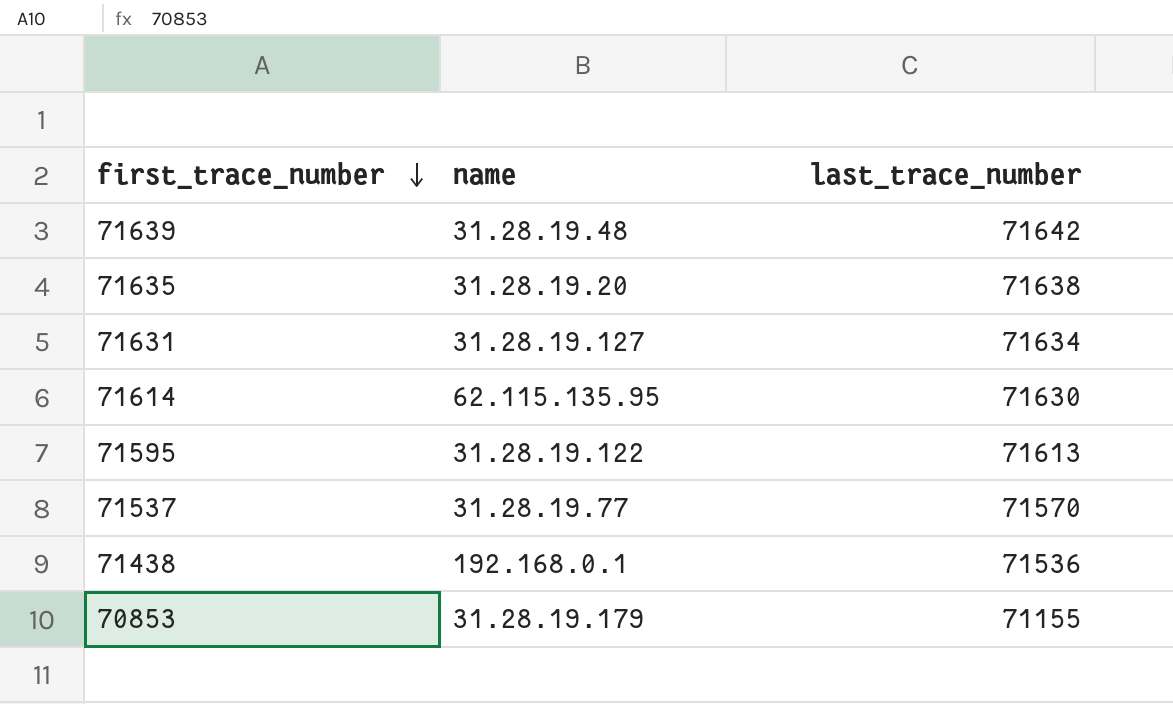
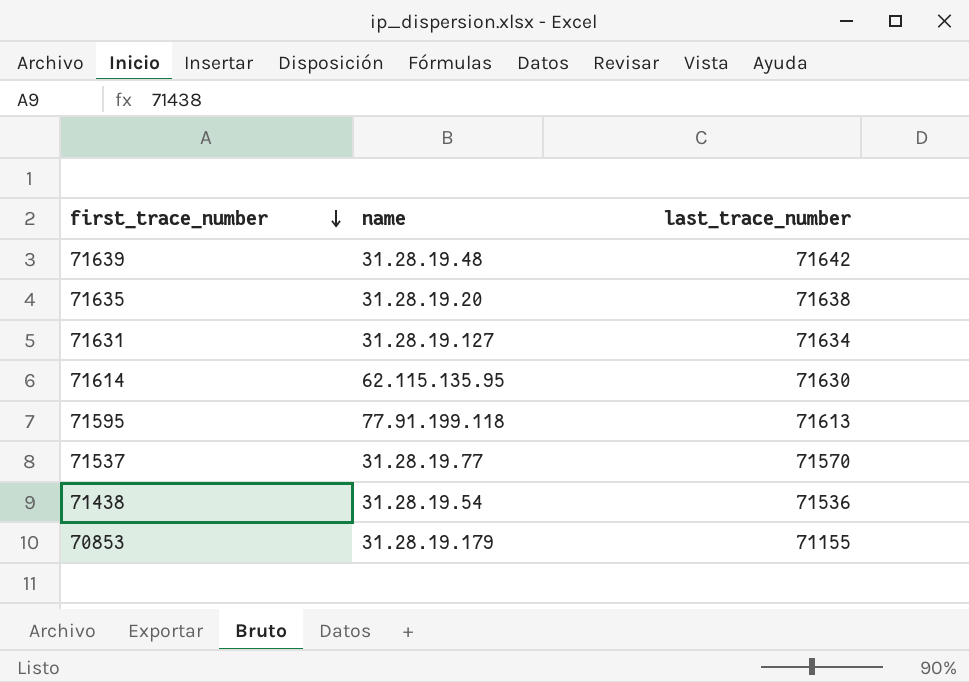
71595 | name: 31.28.19.122 -> 77.91.199.118
71438 | name: 192.168.0.1 -> 31.28.19.54

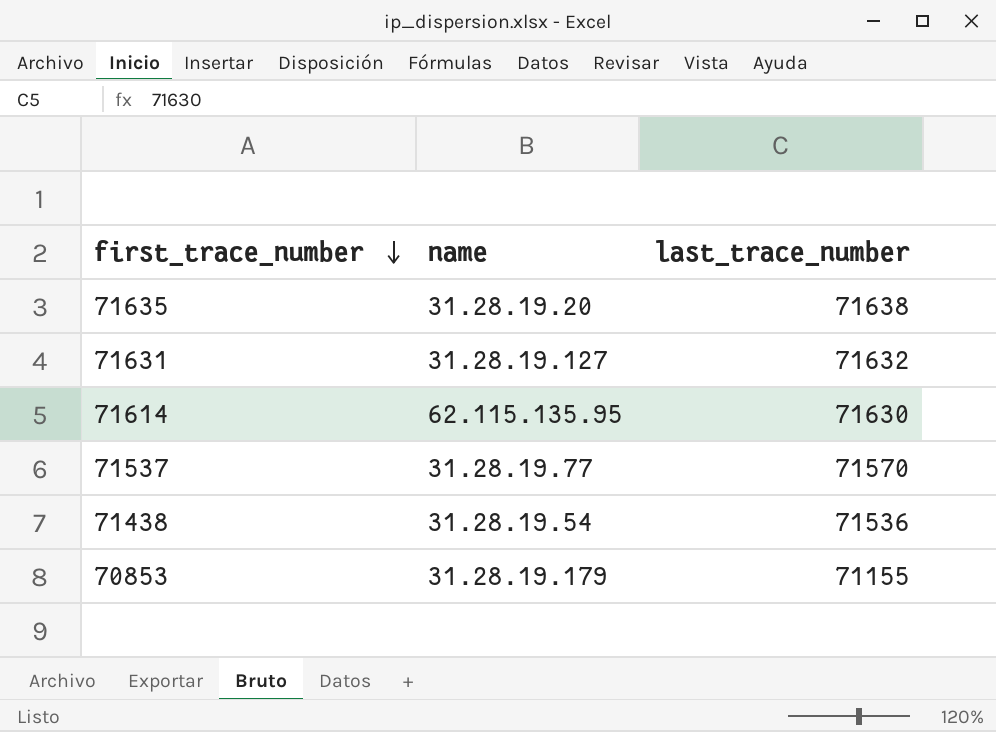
row 71639: 31.28.19.48 | 71642 -> none
row 71595: 77.91.199.118 | 71613 -> none
71631 | last_trace_number: 71634 -> 71632

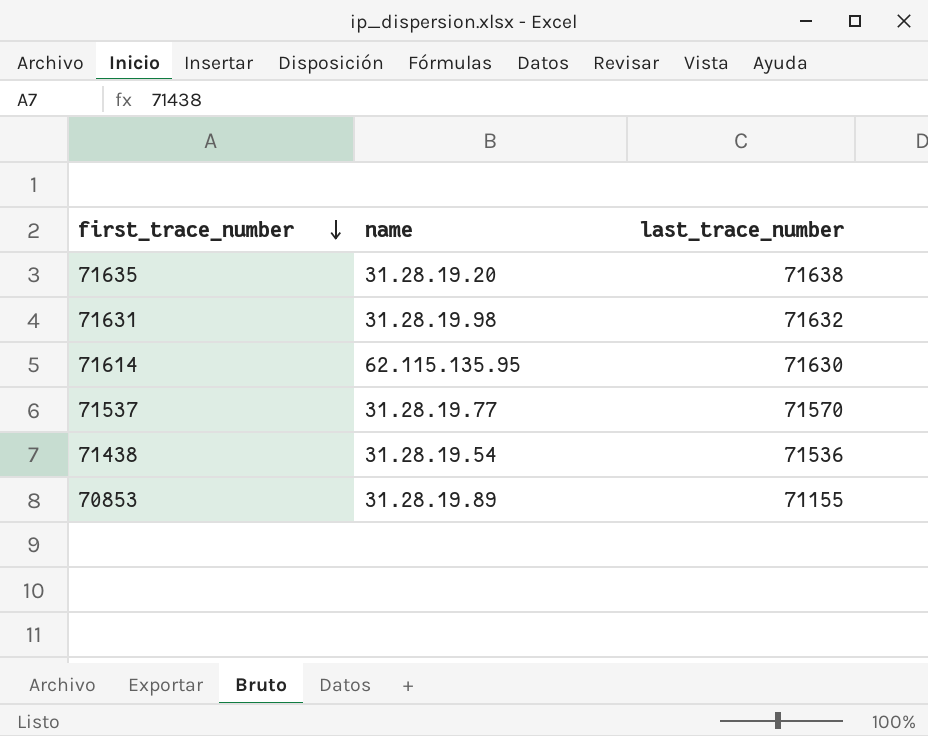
71631 | name: 31.28.19.127 -> 31.28.19.98
70853 | name: 31.28.19.179 -> 31.28.19.89

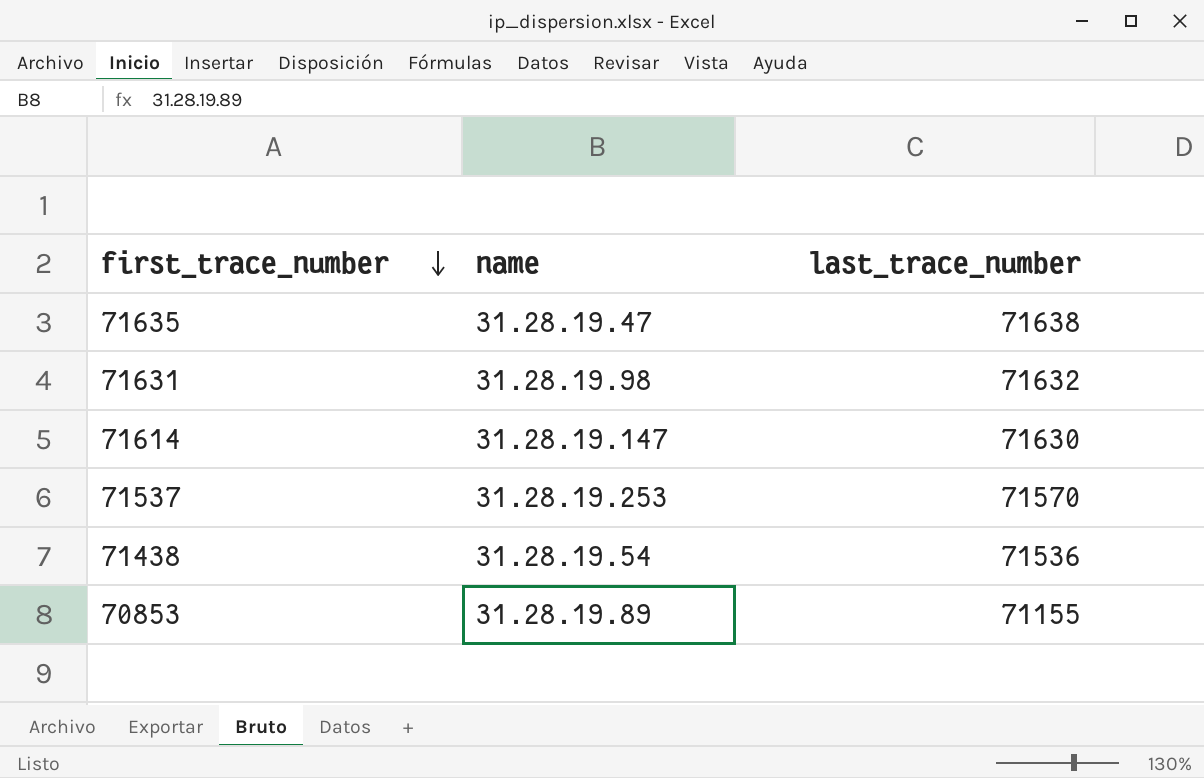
71635 | name: 31.28.19.20 -> 31.28.19.47
71614 | name: 62.115.135.95 -> 31.28.19.147
71537 | name: 31.28.19.77 -> 31.28.19.253

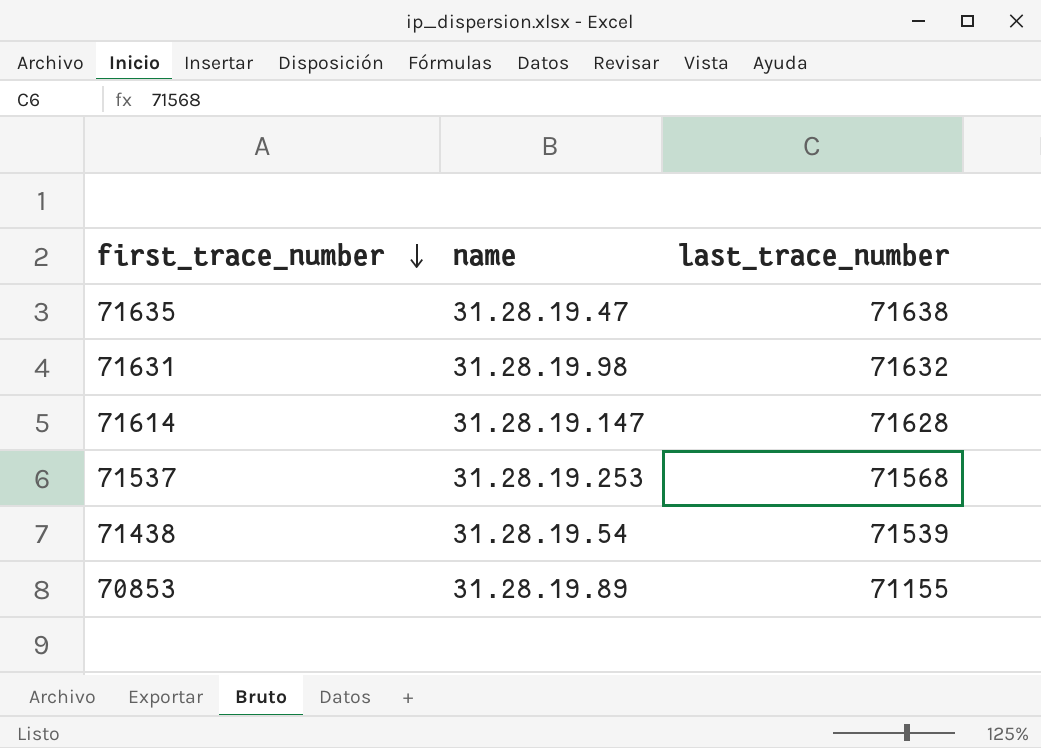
71614 | last_trace_number: 71630 -> 71628
71537 | last_trace_number: 71570 -> 71568
71438 | last_trace_number: 71536 -> 71539

